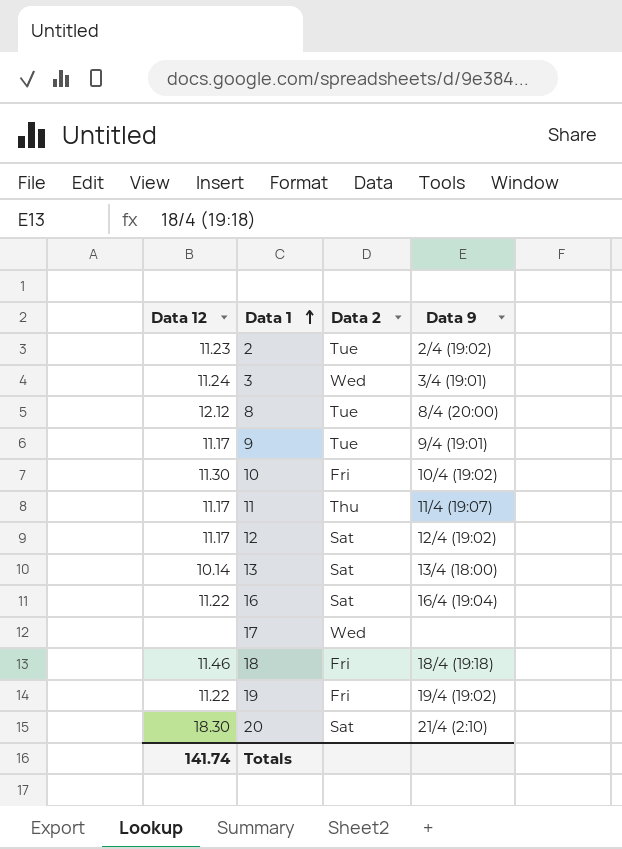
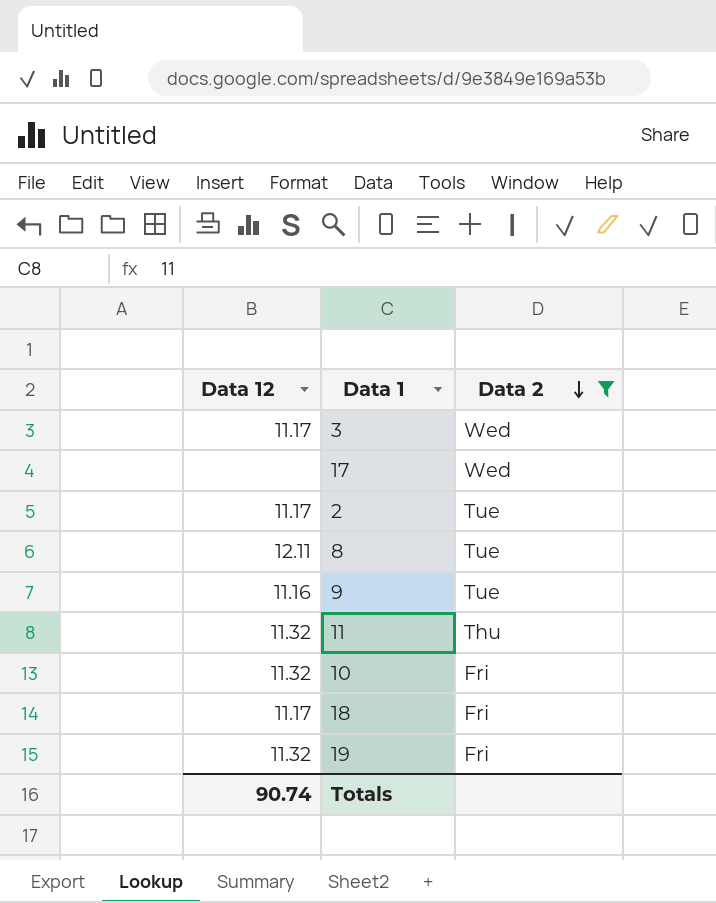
filter: none -> Data 2 != Sat
row order: Data 1 ascending -> Data 2 descending
column Data 9 | position: 4 -> none
3 | Data 12: 11.24 -> 11.17
2 | Data 12: 11.23 -> 11.17
8 | Data 12: 12.12 -> 12.11
9 | Data 12: 11.17 -> 11.16
11 | Data 12: 11.17 -> 11.32
10 | Data 12: 11.30 -> 11.32
18 | Data 12: 11.46 -> 11.17
19 | Data 12: 11.22 -> 11.32
Totals | Data 12: 141.74 -> 90.74

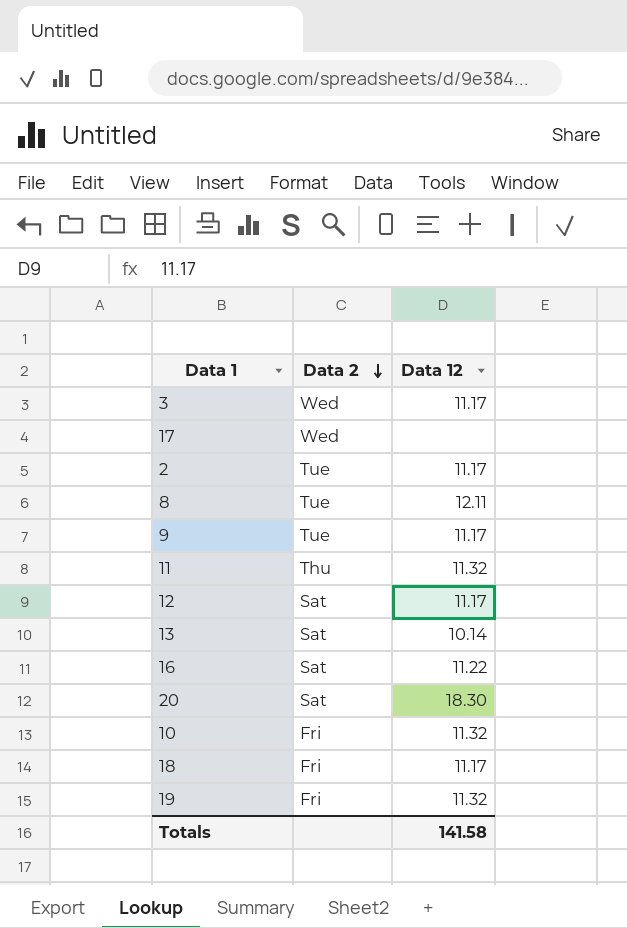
filter: Data 2 != Sat -> none
column Data 12 | position: 1 -> 3
9 | Data 12: 11.16 -> 11.17
Totals | Data 12: 90.74 -> 141.58

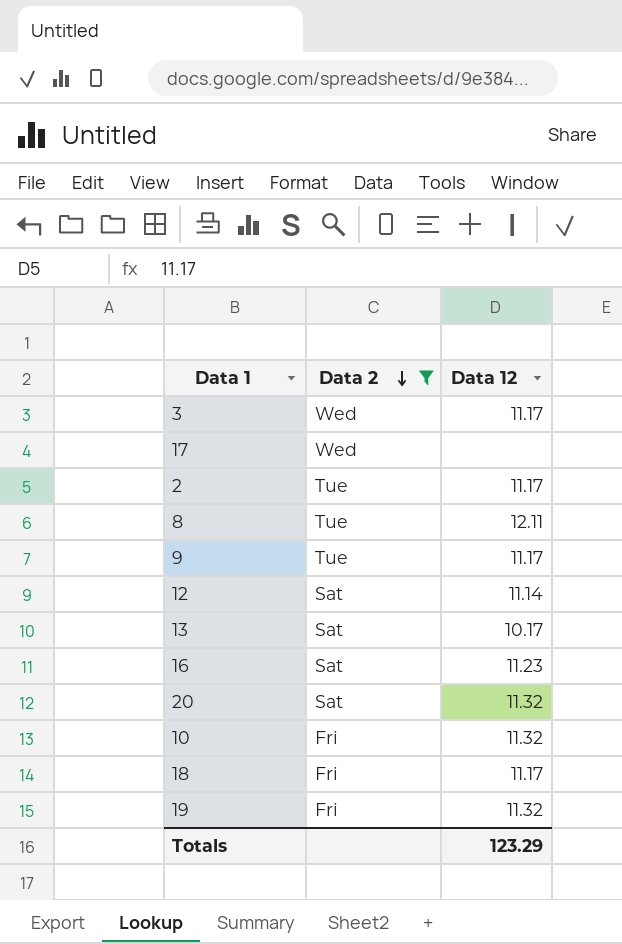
filter: none -> Data 2 != Thu
12 | Data 12: 11.17 -> 11.14
13 | Data 12: 10.14 -> 10.17
16 | Data 12: 11.22 -> 11.23
20 | Data 12: 18.30 -> 11.32
Totals | Data 12: 141.58 -> 123.29

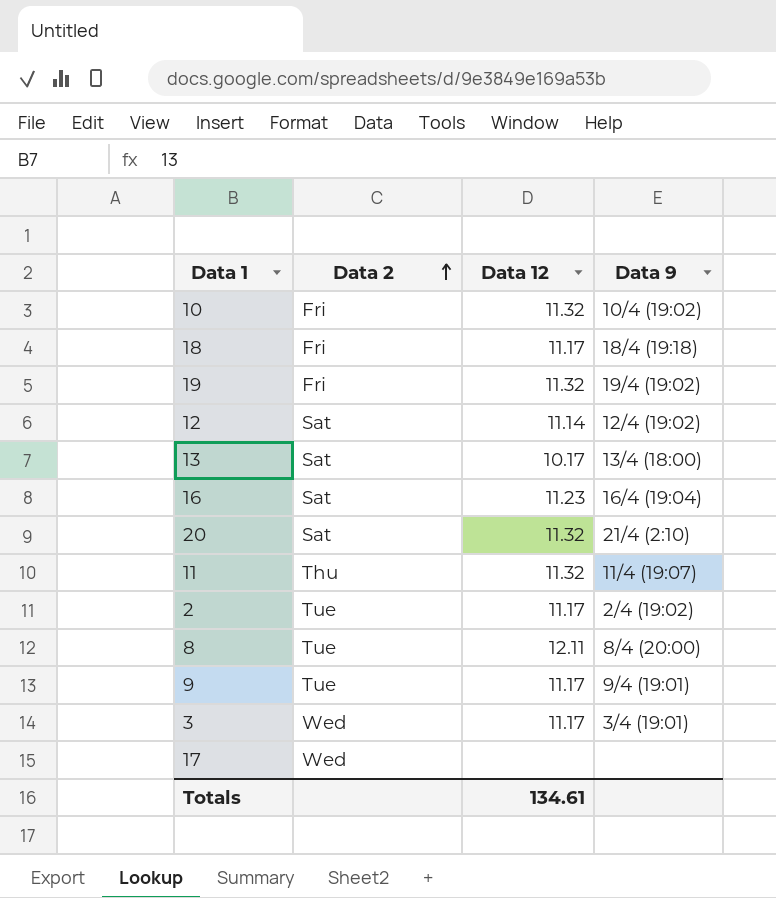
filter: Data 2 != Thu -> none
row order: Data 2 descending -> Data 2 ascending
column Data 9 | position: none -> 4
Totals | Data 12: 123.29 -> 134.61

